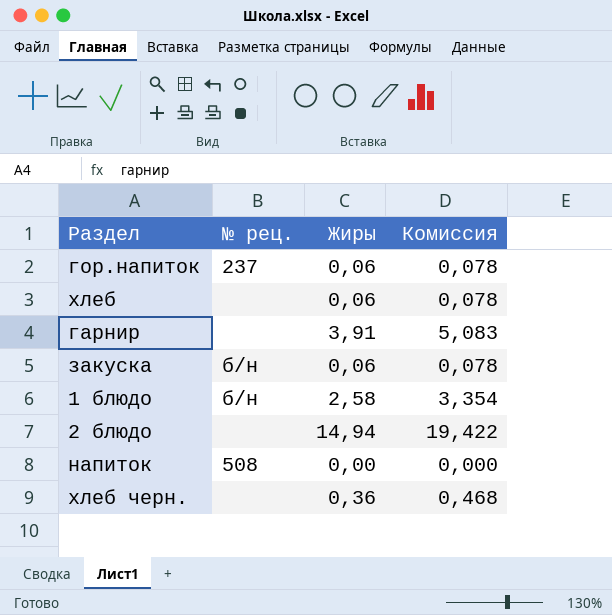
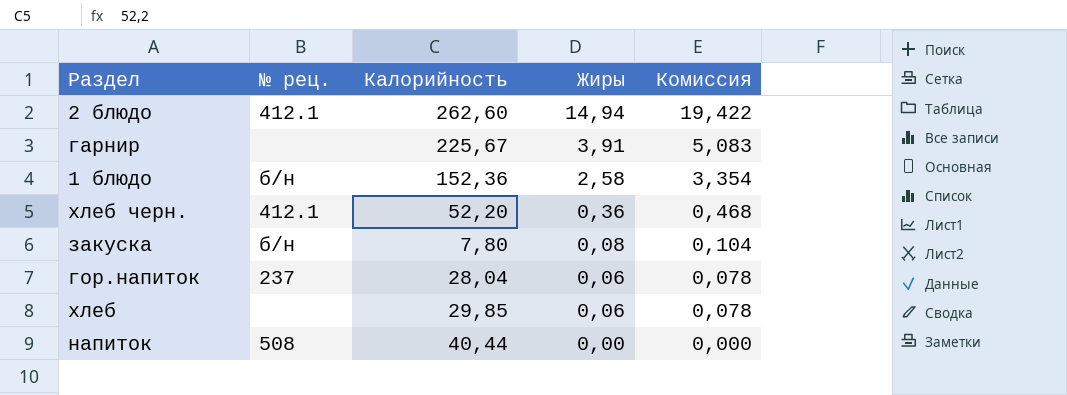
row order: none -> Жиры descending
column Калорийность | position: none -> 3
2 блюдо | № рец.: none -> 412.1
хлеб черн. | № рец.: none -> 412.1
закуска | Жиры: 0,06 -> 0,08
закуска | Комиссия: 0,078 -> 0,104

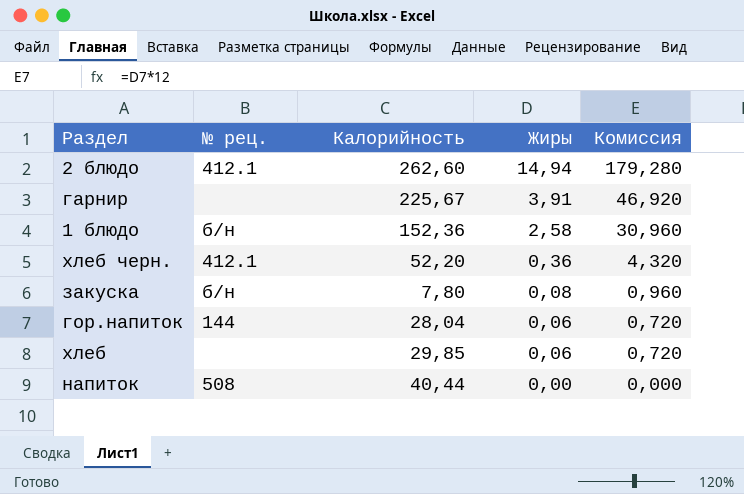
column Комиссия | formula: [Жиры] * 1,3 -> [Жиры] * 12
гор.напиток | № рец.: 237 -> 144

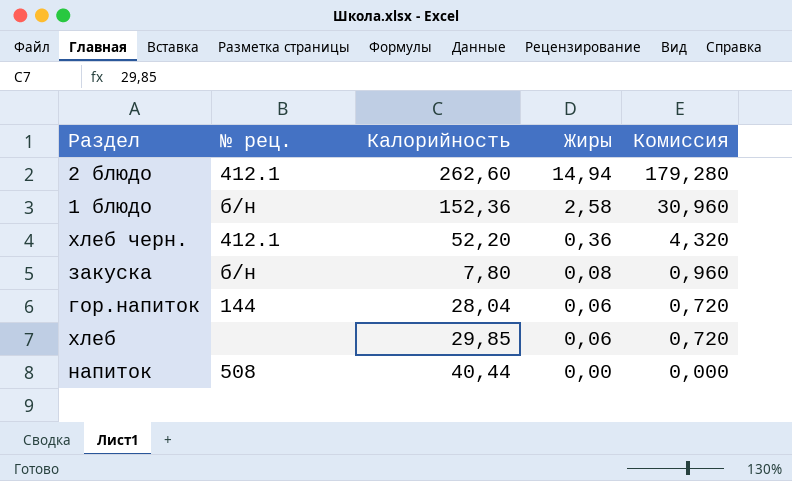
row гарнир: none | 225,67 | 3,91 | 46,920 -> none

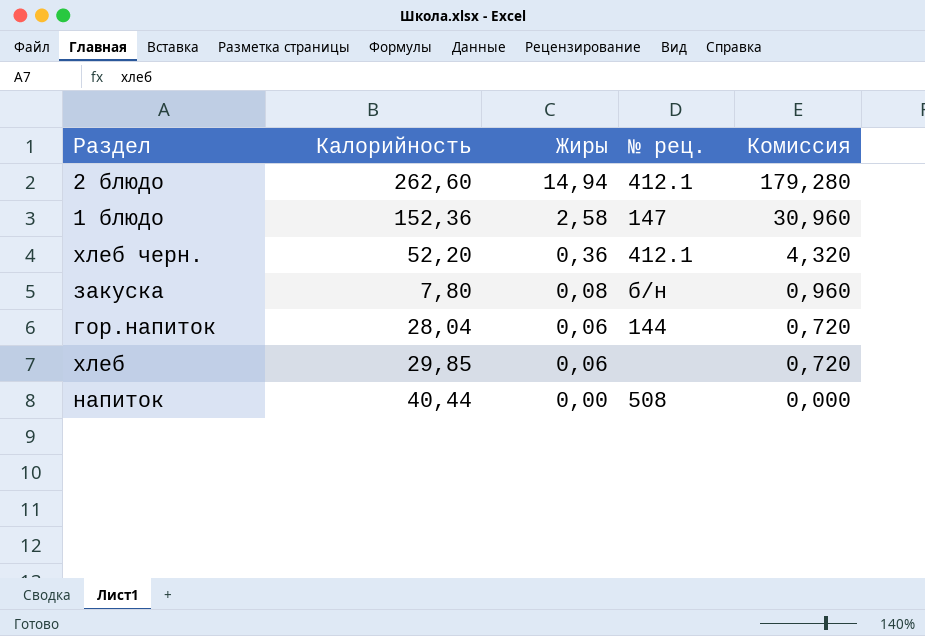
column № рец. | position: 2 -> 4
1 блюдо | № рец.: б/н -> 147

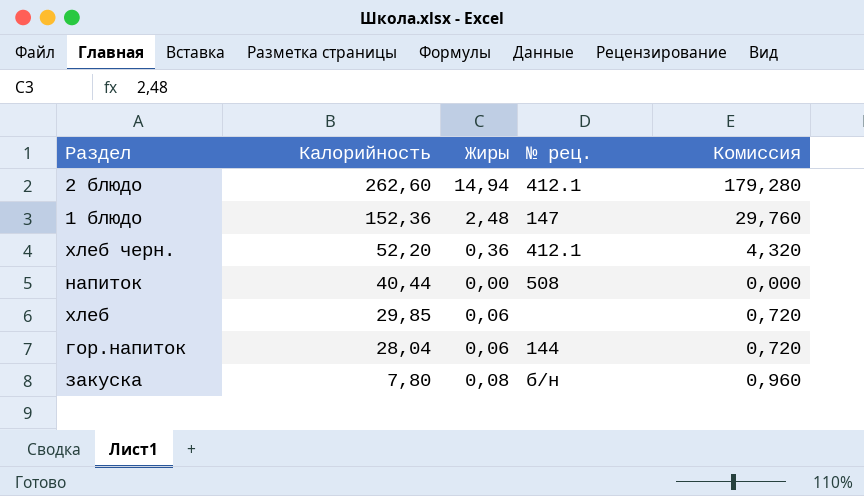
row order: Жиры descending -> Калорийность descending
1 блюдо | Жиры: 2,58 -> 2,48
1 блюдо | Комиссия: 30,960 -> 29,760

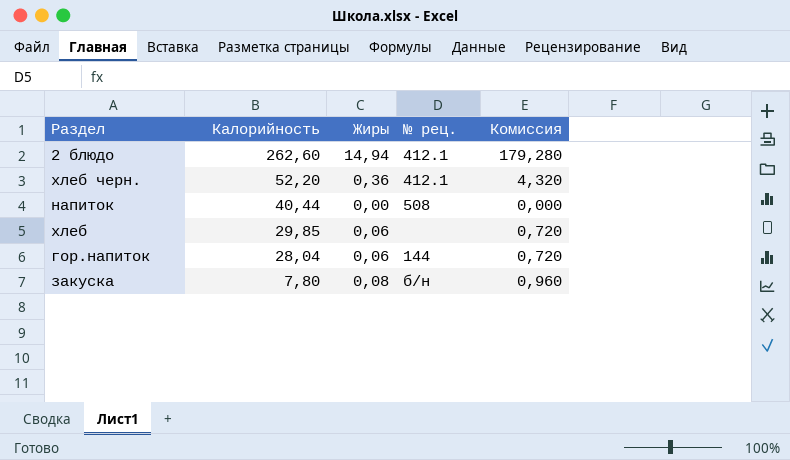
row 1 блюдо: 152,36 | 2,48 | 147 | 29,760 -> none

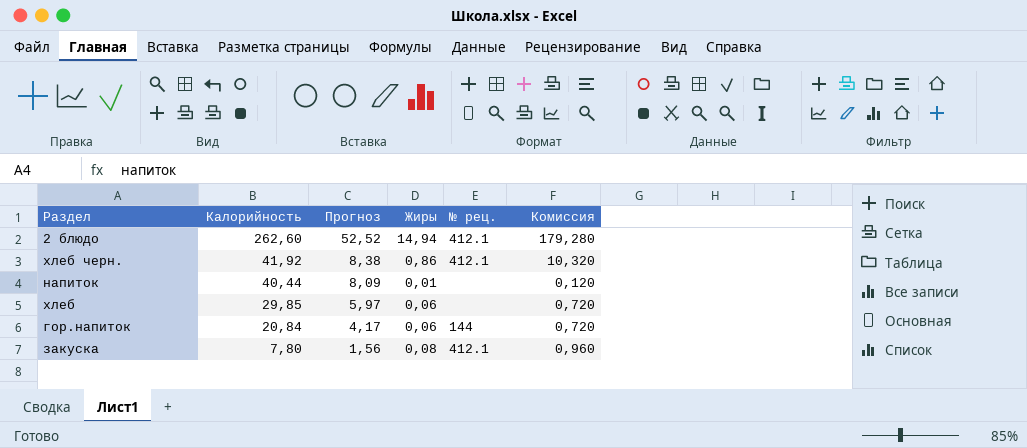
column Прогноз | formula: none -> [Калорийность] * 0,2
хлеб черн. | Калорийность: 52,20 -> 41,92
хлеб черн. | Жиры: 0,36 -> 0,86
хлеб черн. | Комиссия: 4,320 -> 10,320
напиток | Жиры: 0,00 -> 0,01
напиток | № рец.: 508 -> none
напиток | Комиссия: 0,000 -> 0,120
гор.напиток | Калорийность: 28,04 -> 20,84
закуска | № рец.: б/н -> 412.1

